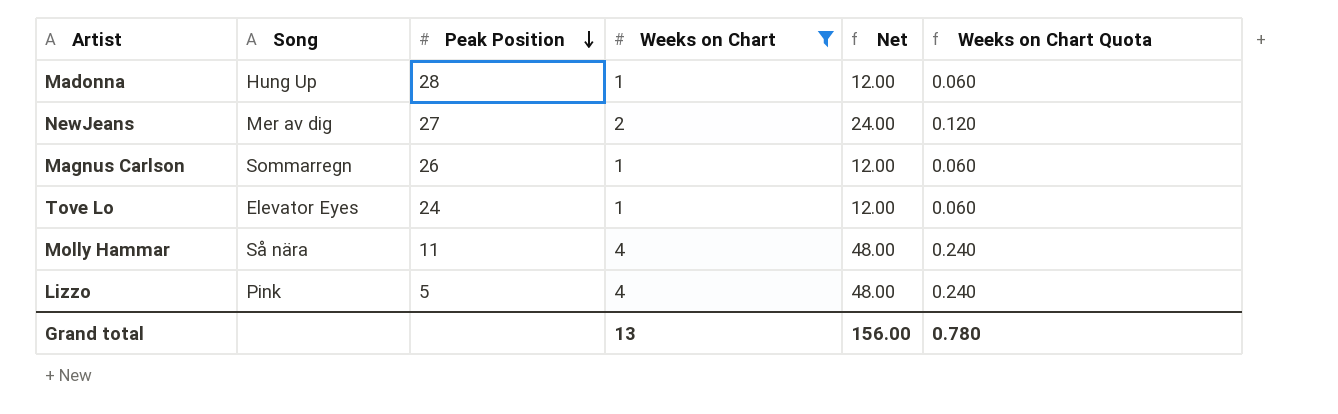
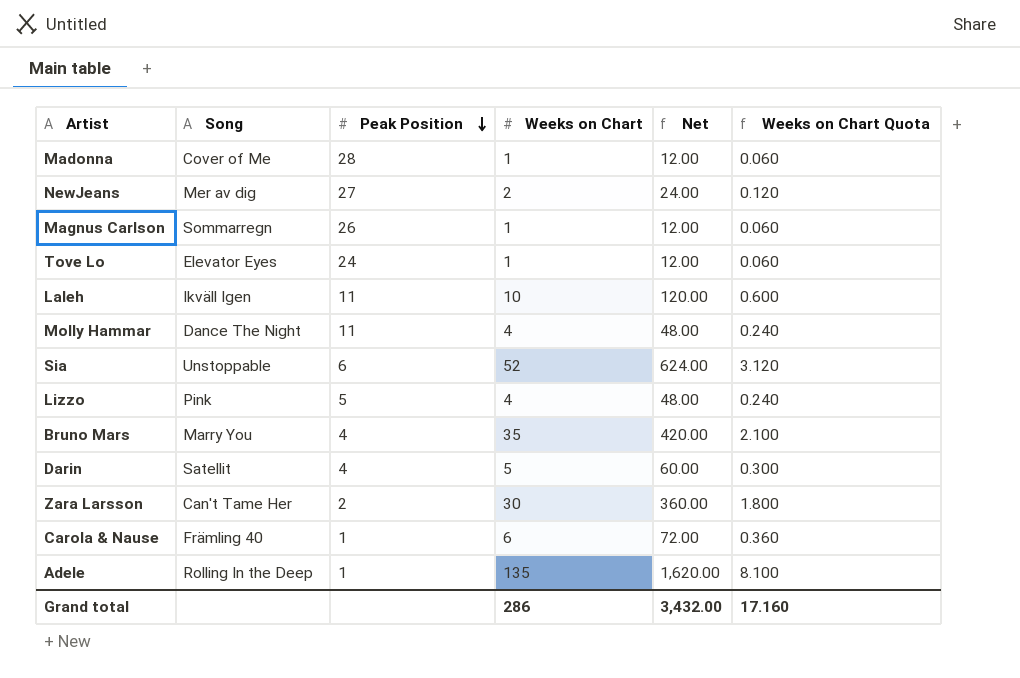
filter: Weeks on Chart <= 4 -> none
Madonna | Song: Hung Up -> Cover of Me
Molly Hammar | Song: Så nära -> Dance The Night
Grand total | Weeks on Chart: 13 -> 286
Grand total | Net: 156.00 -> 3,432.00
Grand total | Weeks on Chart Quota: 0.780 -> 17.160

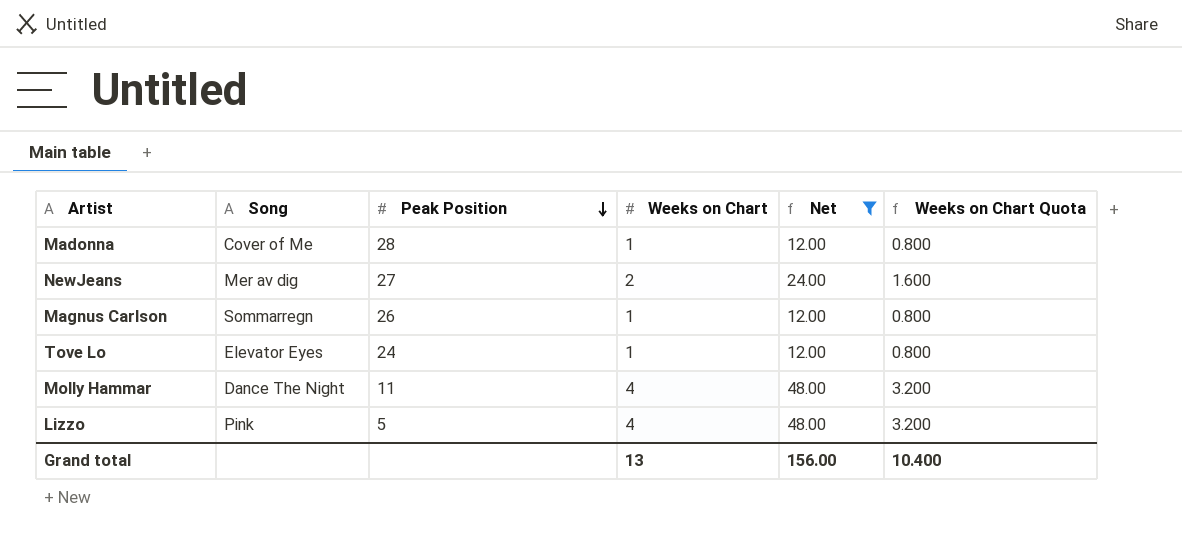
filter: none -> Net <= 48.00
column Weeks on Chart Quota | formula: [Weeks on Chart] * 0.06 -> [Weeks on Chart] * 0.8
Grand total | Weeks on Chart: 286 -> 13
Grand total | Net: 3,432.00 -> 156.00
Grand total | Weeks on Chart Quota: 17.160 -> 10.400

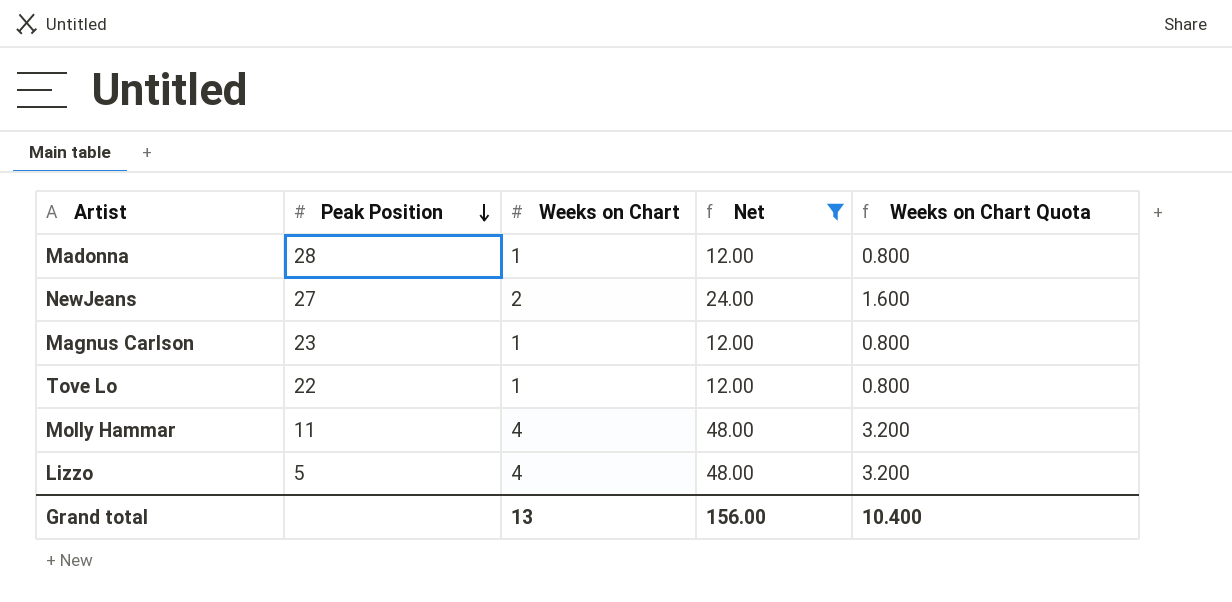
column Song | position: 2 -> none
Magnus Carlson | Peak Position: 26 -> 23
Tove Lo | Peak Position: 24 -> 22

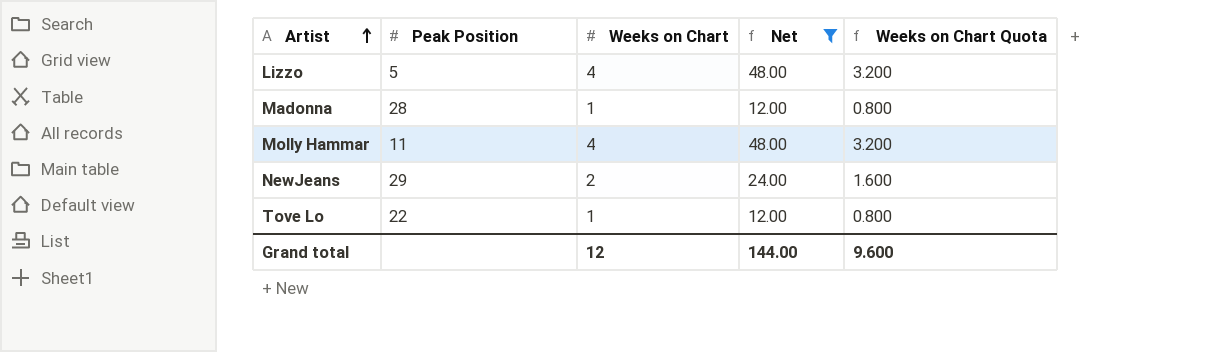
row order: Peak Position descending -> Artist ascending
row Magnus Carlson: 23 | 1 | 12.00 | 0.800 -> none
NewJeans | Peak Position: 27 -> 29
Grand total | Weeks on Chart: 13 -> 12
Grand total | Net: 156.00 -> 144.00
Grand total | Weeks on Chart Quota: 10.400 -> 9.600

